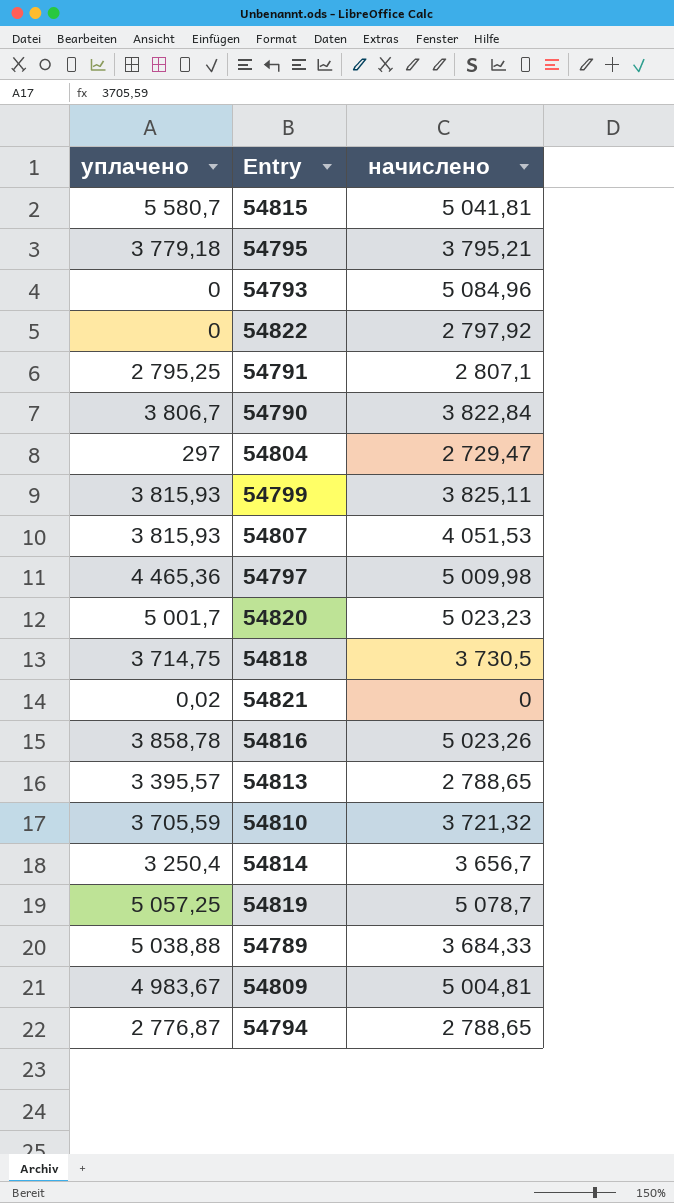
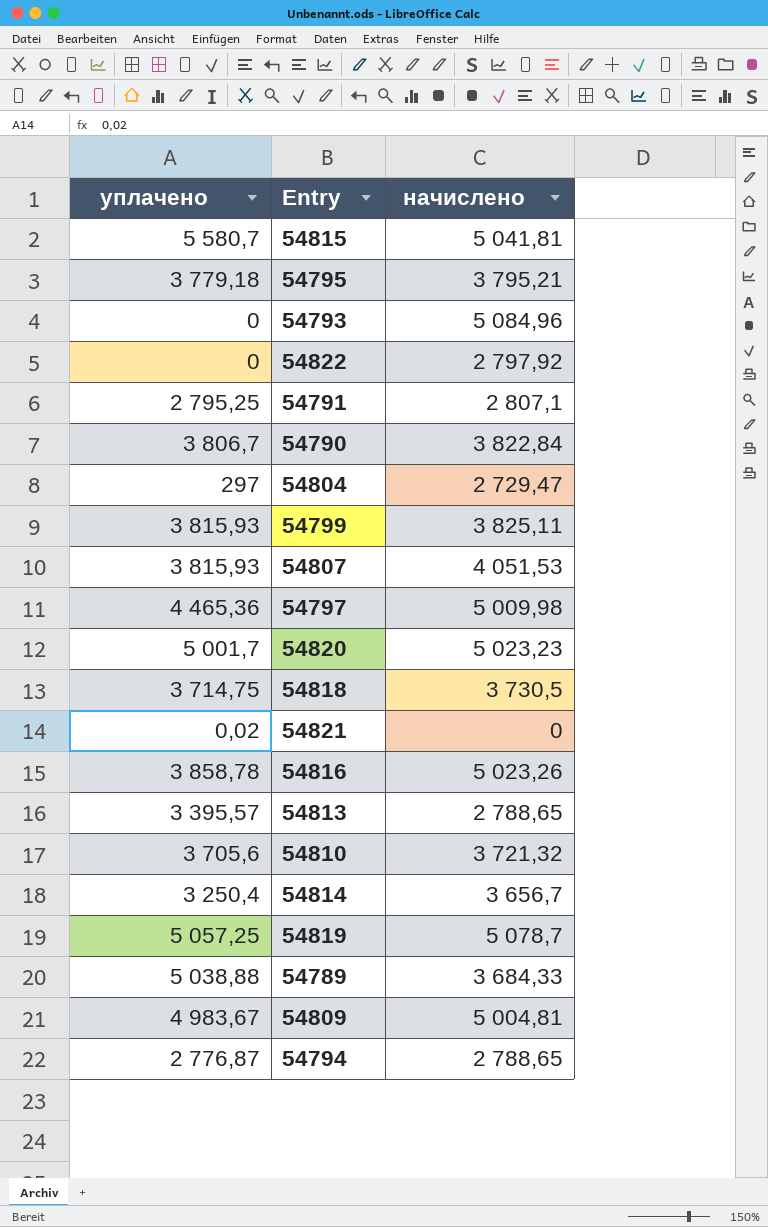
54810 | уплачено: 3 705,59 -> 3 705,6

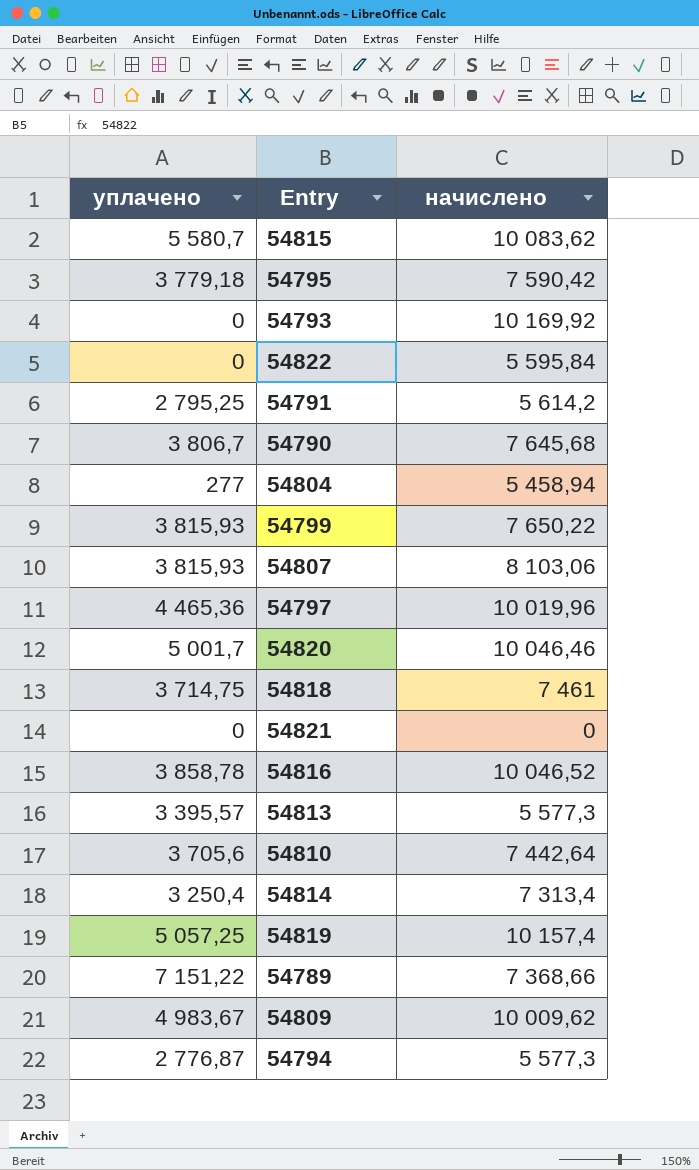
54815 | начислено: 5 041,81 -> 10 083,62
54795 | начислено: 3 795,21 -> 7 590,42
54793 | начислено: 5 084,96 -> 10 169,92
54822 | начислено: 2 797,92 -> 5 595,84
54791 | начислено: 2 807,1 -> 5 614,2
54790 | начислено: 3 822,84 -> 7 645,68
54804 | уплачено: 297 -> 277
54804 | начислено: 2 729,47 -> 5 458,94
54799 | начислено: 3 825,11 -> 7 650,22
54807 | начислено: 4 051,53 -> 8 103,06
54797 | начислено: 5 009,98 -> 10 019,96
54820 | начислено: 5 023,23 -> 10 046,46
54818 | начислено: 3 730,5 -> 7 461
54821 | уплачено: 0,02 -> 0
54816 | начислено: 5 023,26 -> 10 046,52
54813 | начислено: 2 788,65 -> 5 577,3
54810 | начислено: 3 721,32 -> 7 442,64
54814 | начислено: 3 656,7 -> 7 313,4
54819 | начислено: 5 078,7 -> 10 157,4
54789 | уплачено: 5 038,88 -> 7 151,22
54789 | начислено: 3 684,33 -> 7 368,66
54809 | начислено: 5 004,81 -> 10 009,62
54794 | начислено: 2 788,65 -> 5 577,3

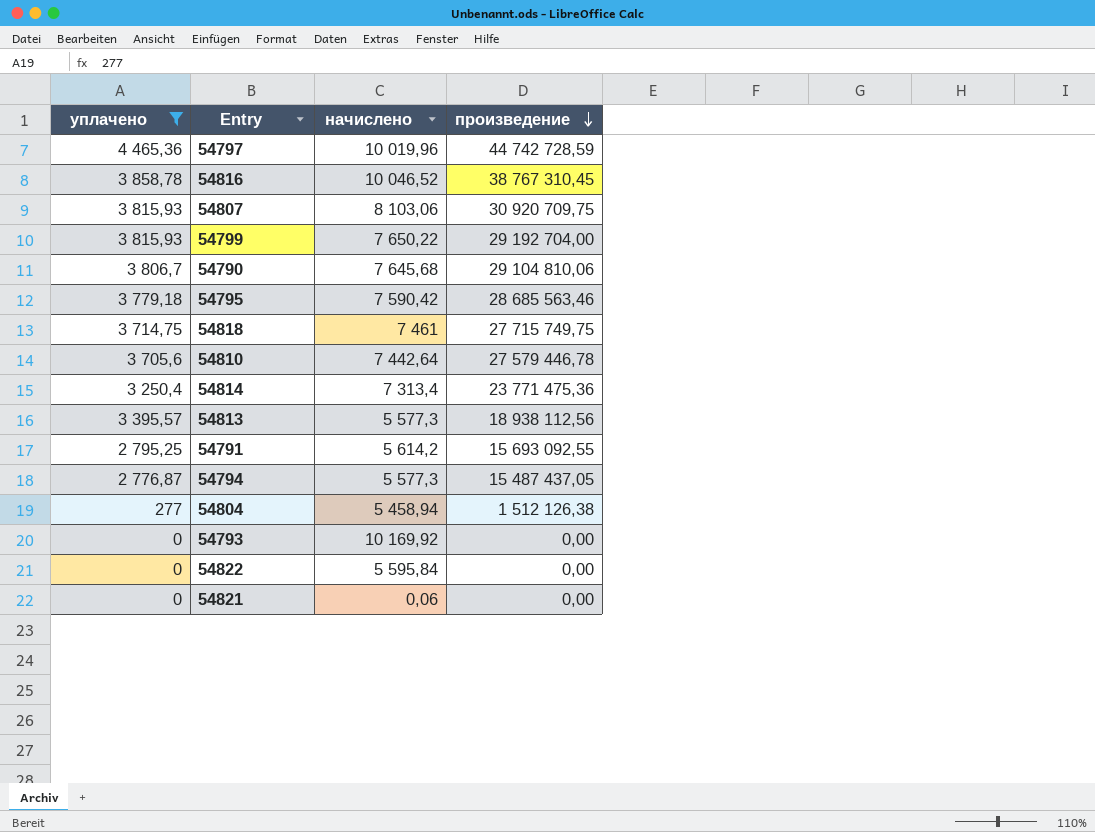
filter: none -> уплачено <= 4 465,36
row order: none -> произведение descending
column произведение | formula: none -> [уплачено] * [начислено]
54821 | начислено: 0 -> 0,06

